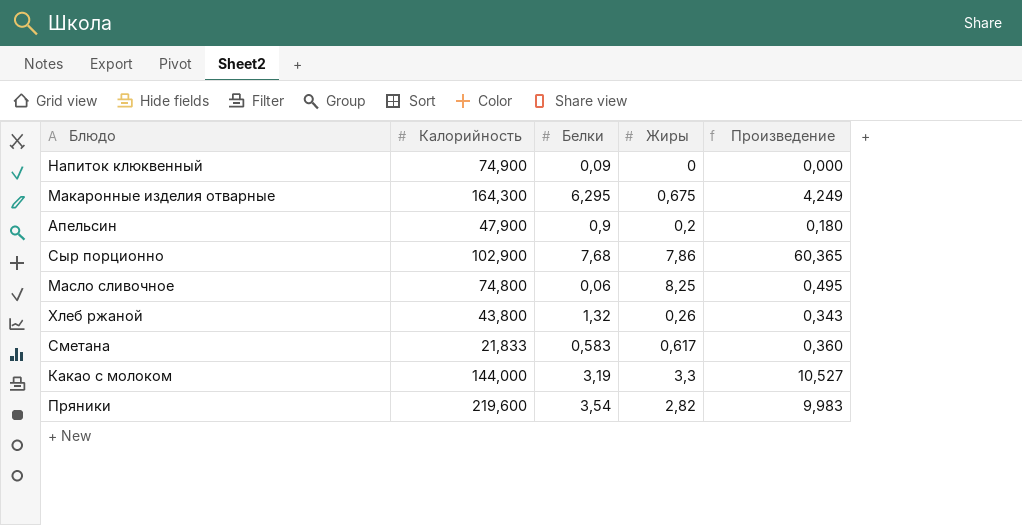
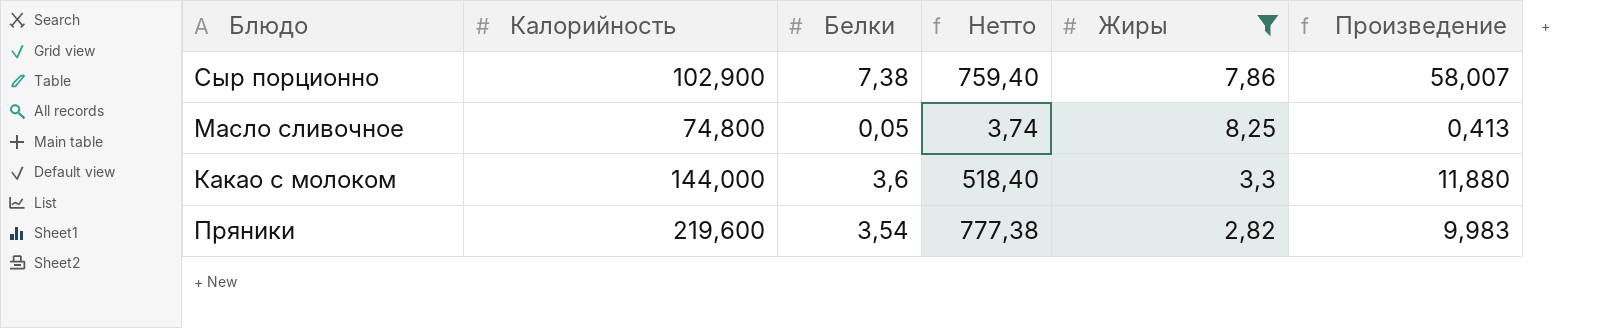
filter: none -> Жиры >= 2,82
column Нетто | formula: none -> [Калорийность] * [Белки]
Сыр порционно | Белки: 7,68 -> 7,38
Сыр порционно | Произведение: 60,365 -> 58,007
Масло сливочное | Белки: 0,06 -> 0,05
Масло сливочное | Произведение: 0,495 -> 0,413
Какао с молоком | Белки: 3,19 -> 3,6
Какао с молоком | Произведение: 10,527 -> 11,880

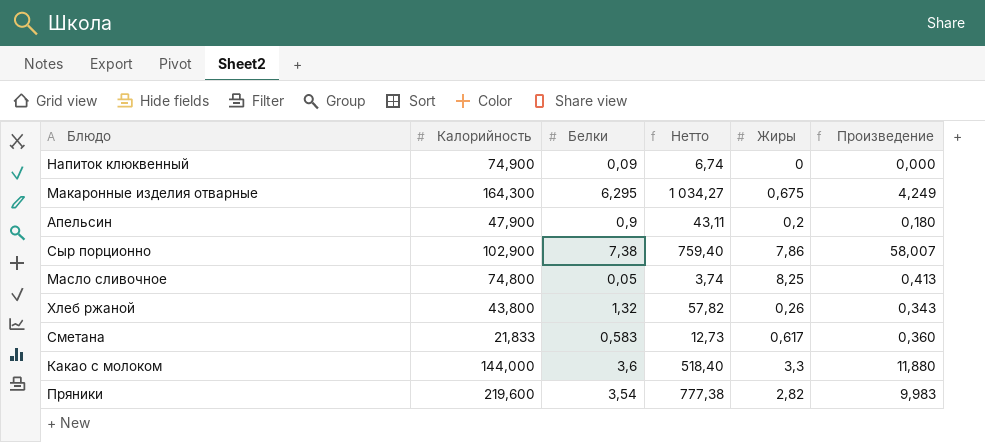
filter: Жиры >= 2,82 -> none

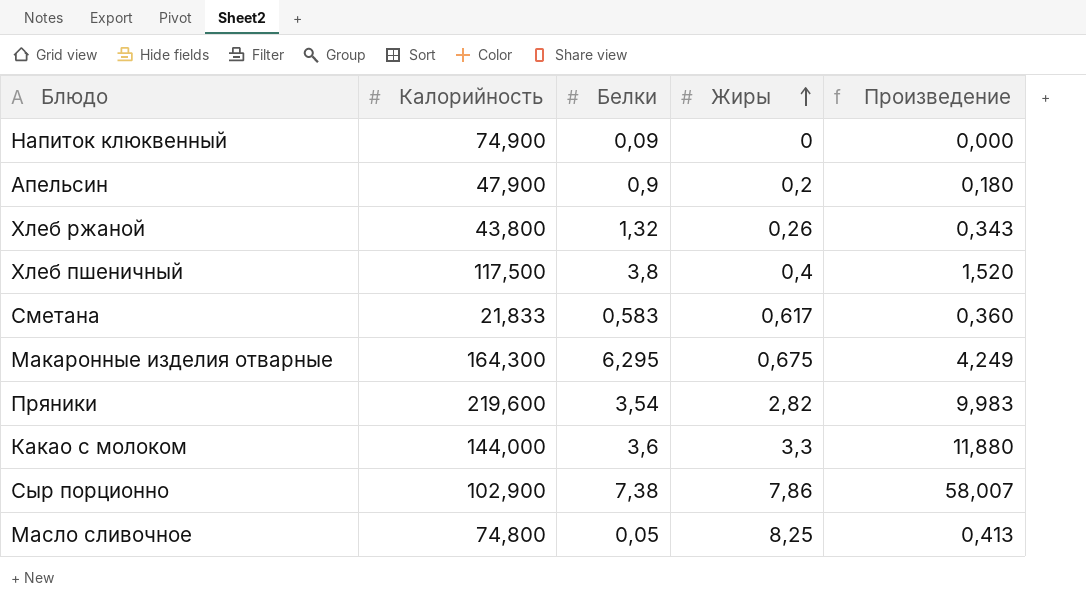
row order: none -> Жиры ascending
column Нетто | formula: [Калорийность] * [Белки] -> none
row Хлеб пшеничный: none -> 117,500 | 3,8 | 0,4 | 1,520

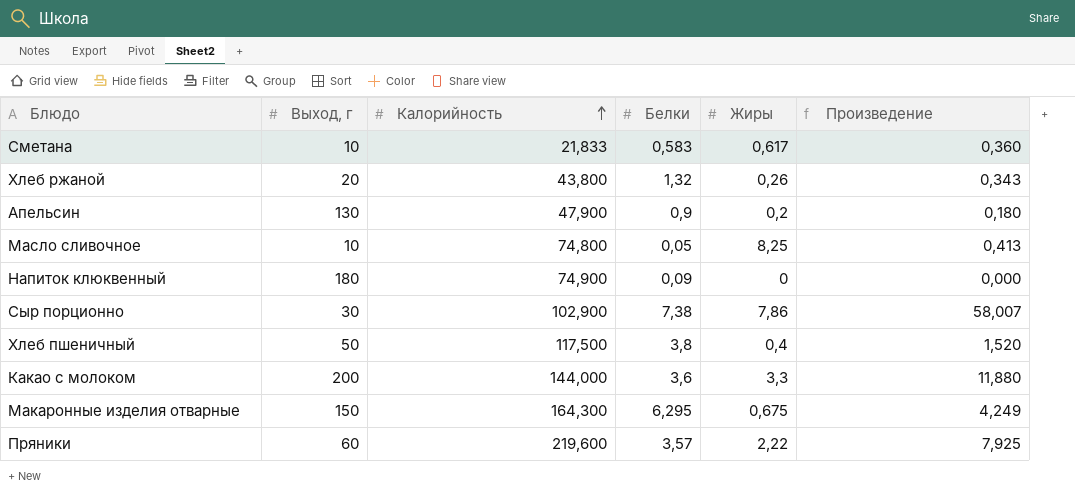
row order: Жиры ascending -> Калорийность ascending
column Выход, г | position: none -> 2
Пряники | Белки: 3,54 -> 3,57
Пряники | Жиры: 2,82 -> 2,22
Пряники | Произведение: 9,983 -> 7,925

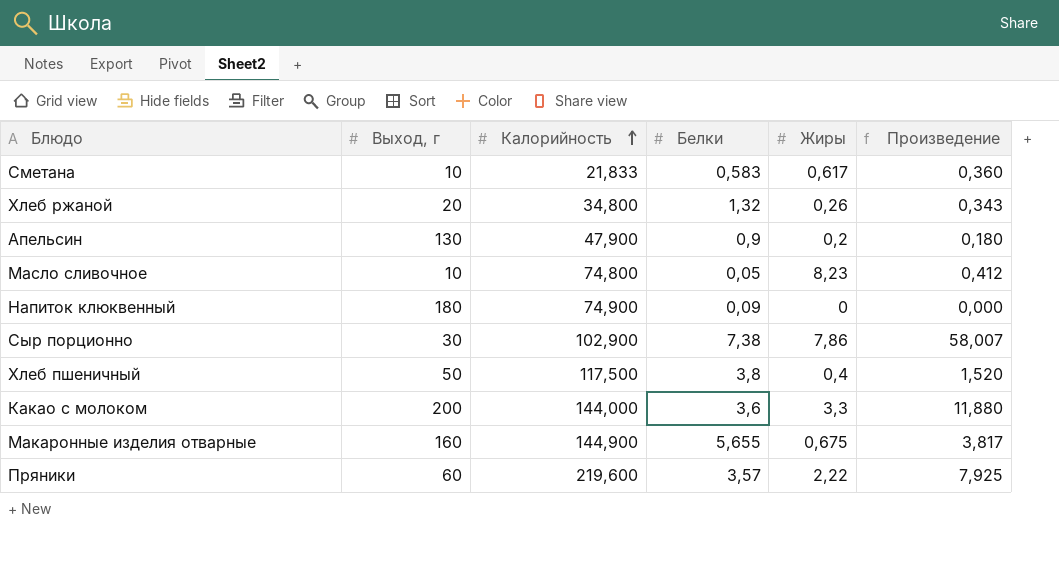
Хлеб ржаной | Калорийность: 43,800 -> 34,800
Масло сливочное | Жиры: 8,25 -> 8,23
Масло сливочное | Произведение: 0,413 -> 0,412
Макаронные изделия отварные | Выход, г: 150 -> 160
Макаронные изделия отварные | Калорийность: 164,300 -> 144,900
Макаронные изделия отварные | Белки: 6,295 -> 5,655
Макаронные изделия отварные | Произведение: 4,249 -> 3,817

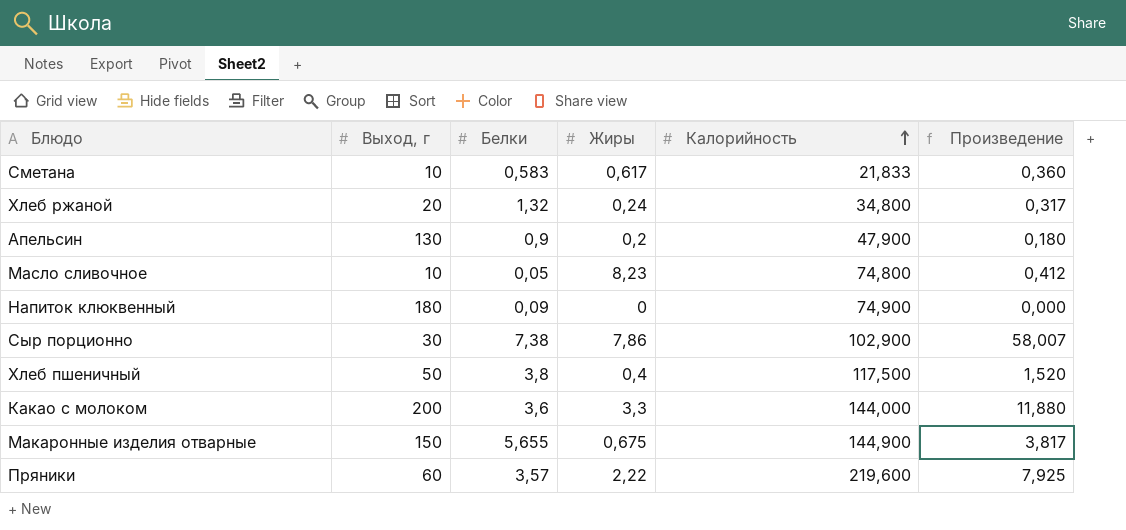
column Калорийность | position: 3 -> 5
Хлеб ржаной | Жиры: 0,26 -> 0,24
Хлеб ржаной | Произведение: 0,343 -> 0,317
Макаронные изделия отварные | Выход, г: 160 -> 150

